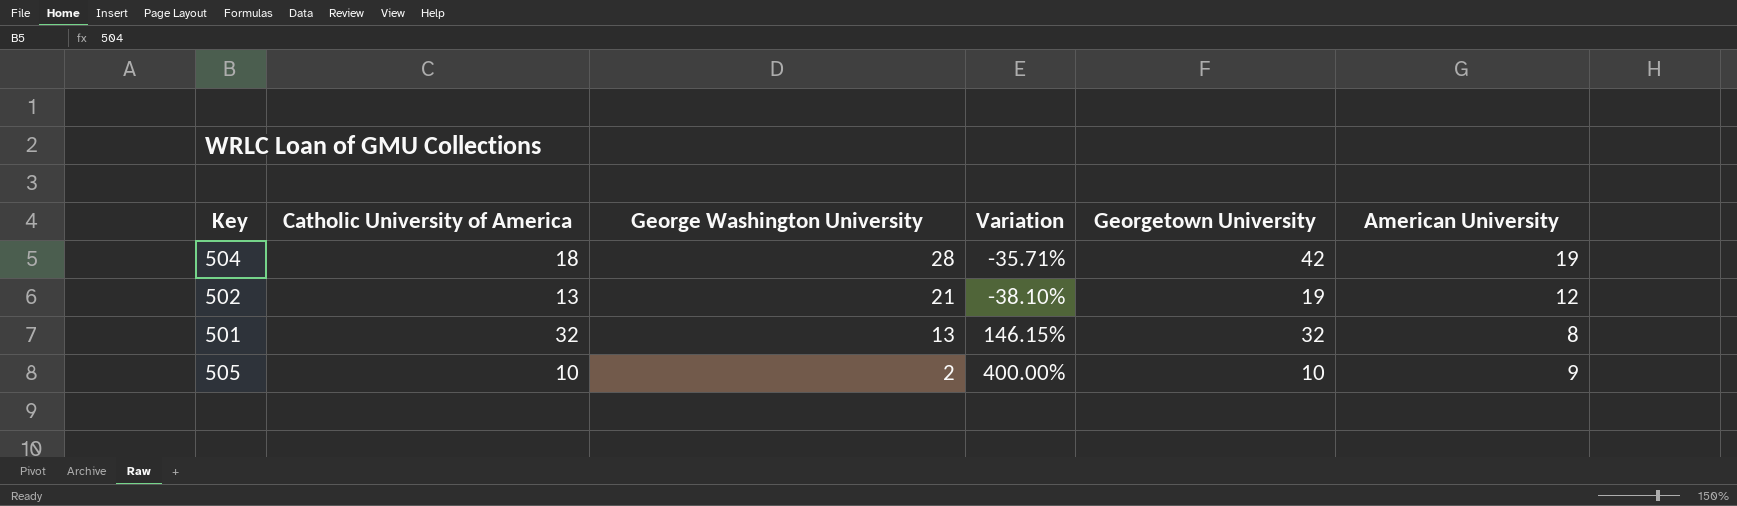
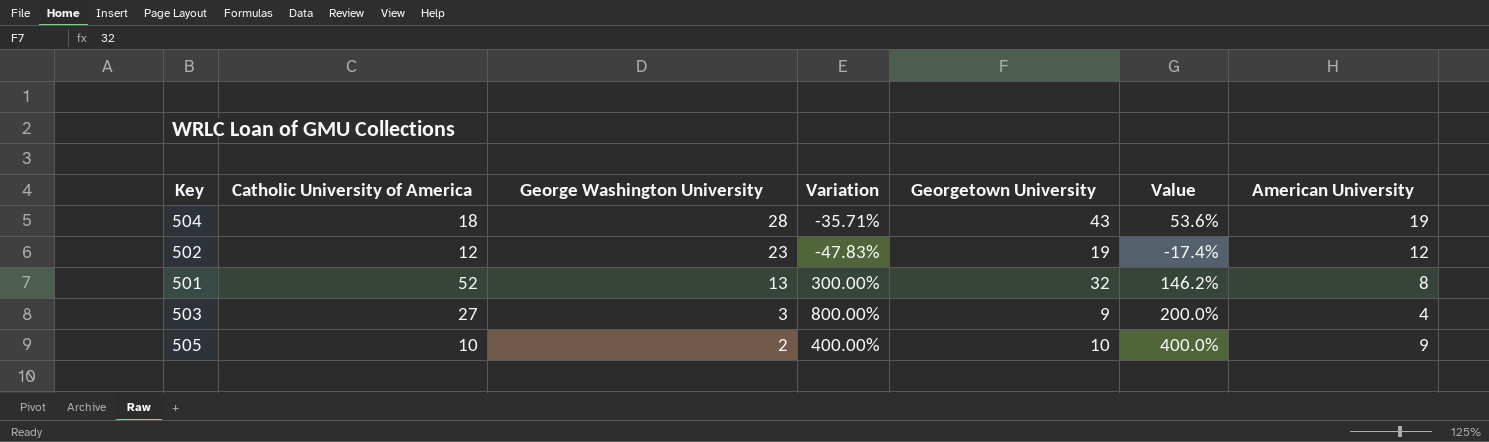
column Value | formula: none -> ([Georgetown University] - [George Washington University]) / [George Washington University]
504 | Georgetown University: 42 -> 43
502 | Catholic University of America: 13 -> 12
502 | George Washington University: 21 -> 23
502 | Variation: -38.10% -> -47.83%
501 | Catholic University of America: 32 -> 52
501 | Variation: 146.15% -> 300.00%
row 503: none -> 27 | 3 | 800.00% | 9 | 200.0% | 4

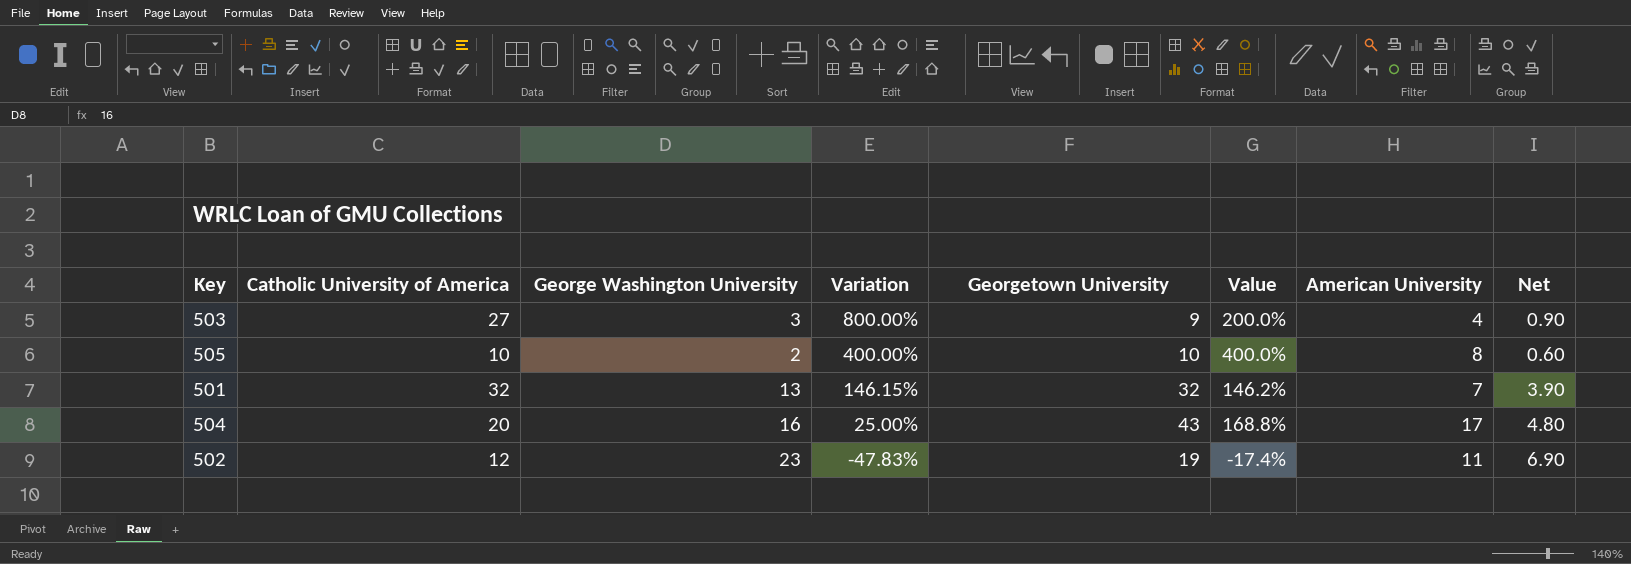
row order: George Washington University descending -> Variation descending
column Net | formula: none -> [George Washington University] * 0.3
505 | American University: 9 -> 8
501 | Catholic University of America: 52 -> 32
501 | Variation: 300.00% -> 146.15%
501 | American University: 8 -> 7
504 | Catholic University of America: 18 -> 20
504 | George Washington University: 28 -> 16
504 | Variation: -35.71% -> 25.00%
504 | Value: 53.6% -> 168.8%
504 | American University: 19 -> 17
502 | American University: 12 -> 11

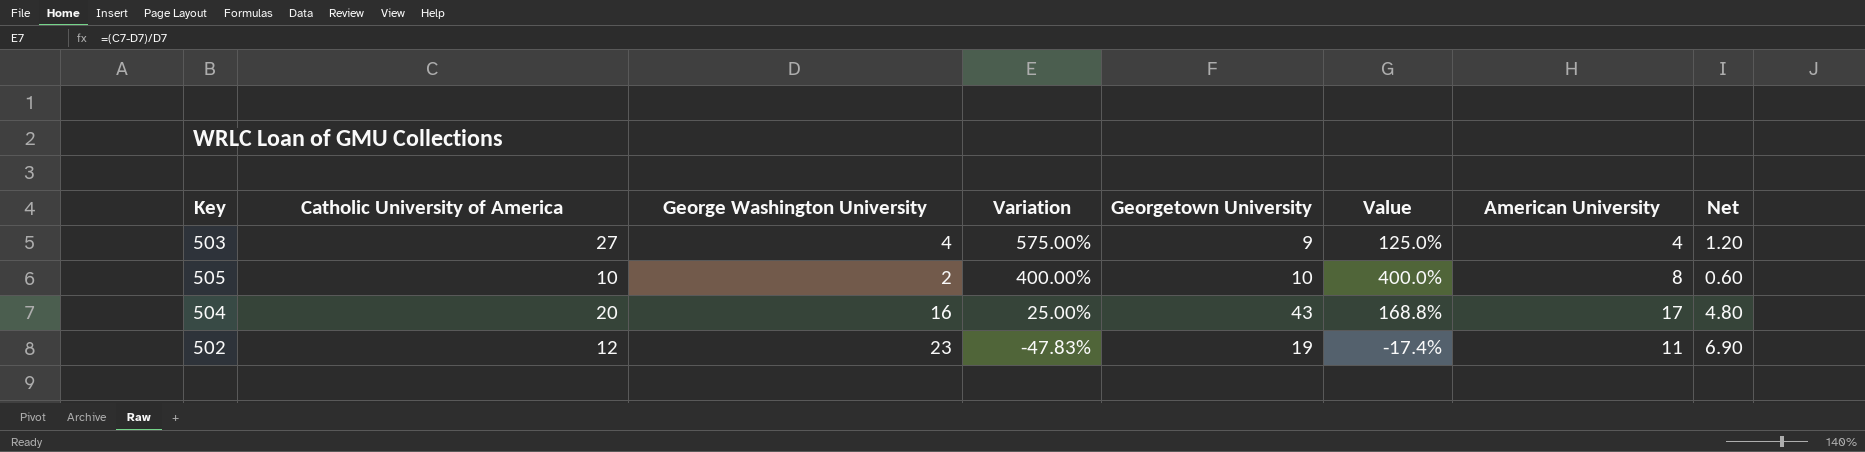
row 501: 32 | 13 | 146.15% | 32 | 146.2% | 7 | 3.90 -> none
503 | George Washington University: 3 -> 4
503 | Variation: 800.00% -> 575.00%
503 | Value: 200.0% -> 125.0%
503 | Net: 0.90 -> 1.20

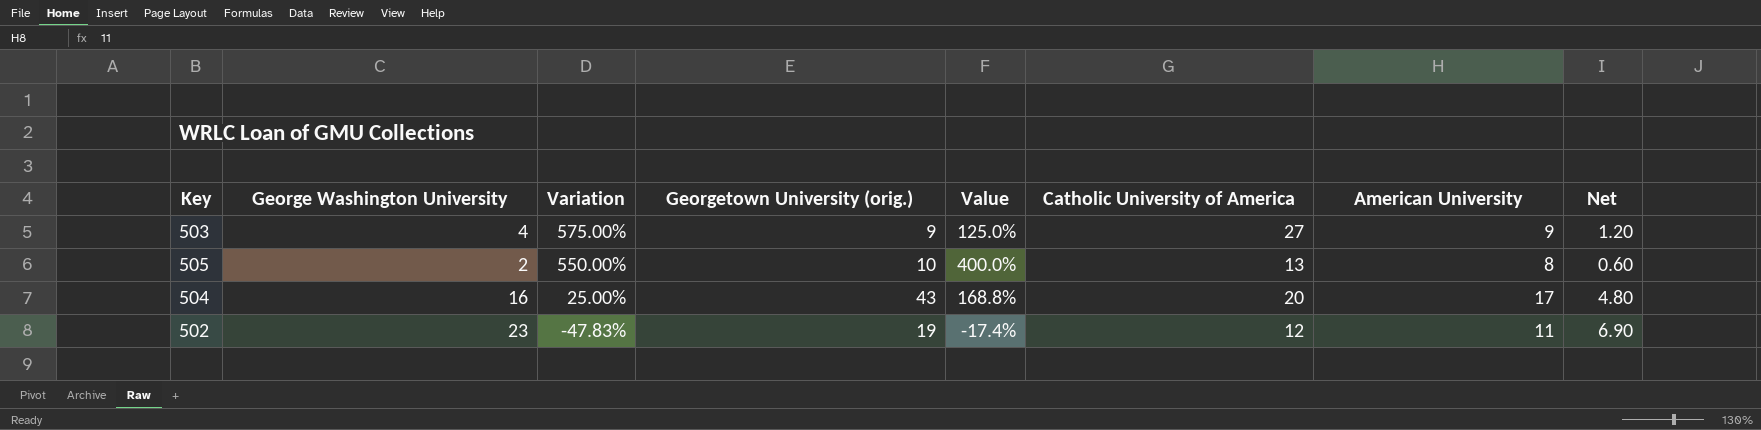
column name: Georgetown University -> Georgetown University (orig.)
column Catholic University of America | position: 2 -> 6
503 | American University: 4 -> 9
505 | Variation: 400.00% -> 550.00%
505 | Catholic University of America: 10 -> 13

